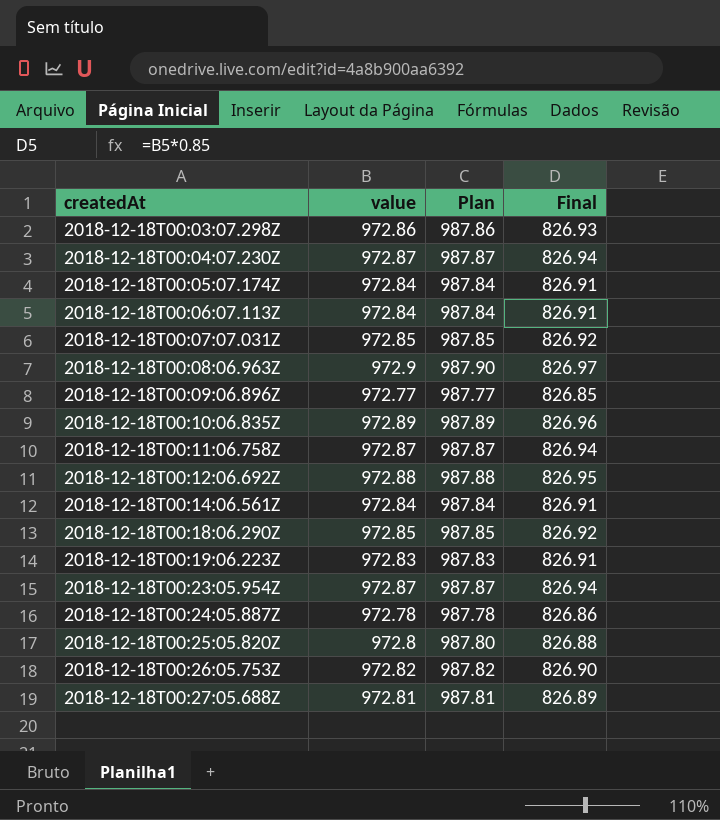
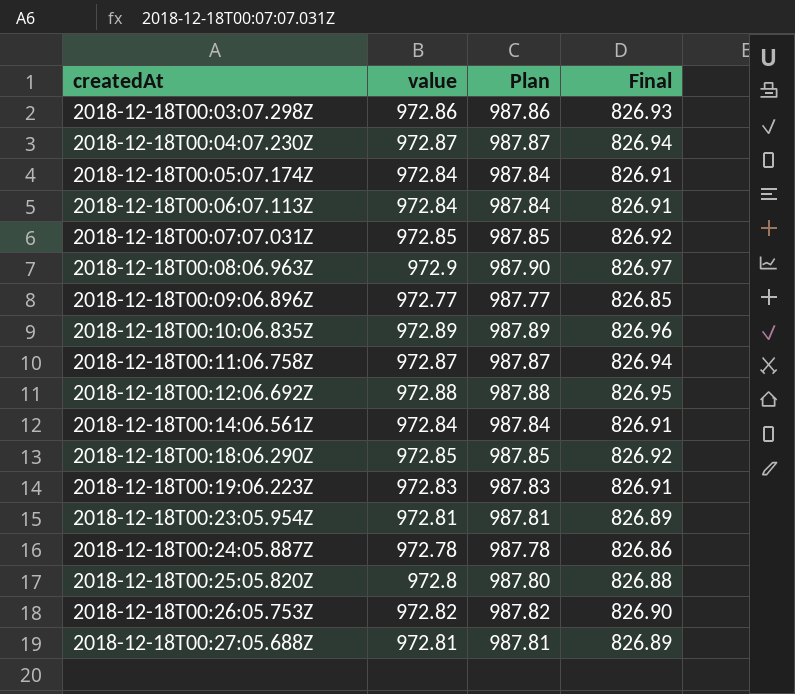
2018-12-18T00:23:05.954Z | value: 972.87 -> 972.81
2018-12-18T00:23:05.954Z | Plan: 987.87 -> 987.81
2018-12-18T00:23:05.954Z | Final: 826.94 -> 826.89

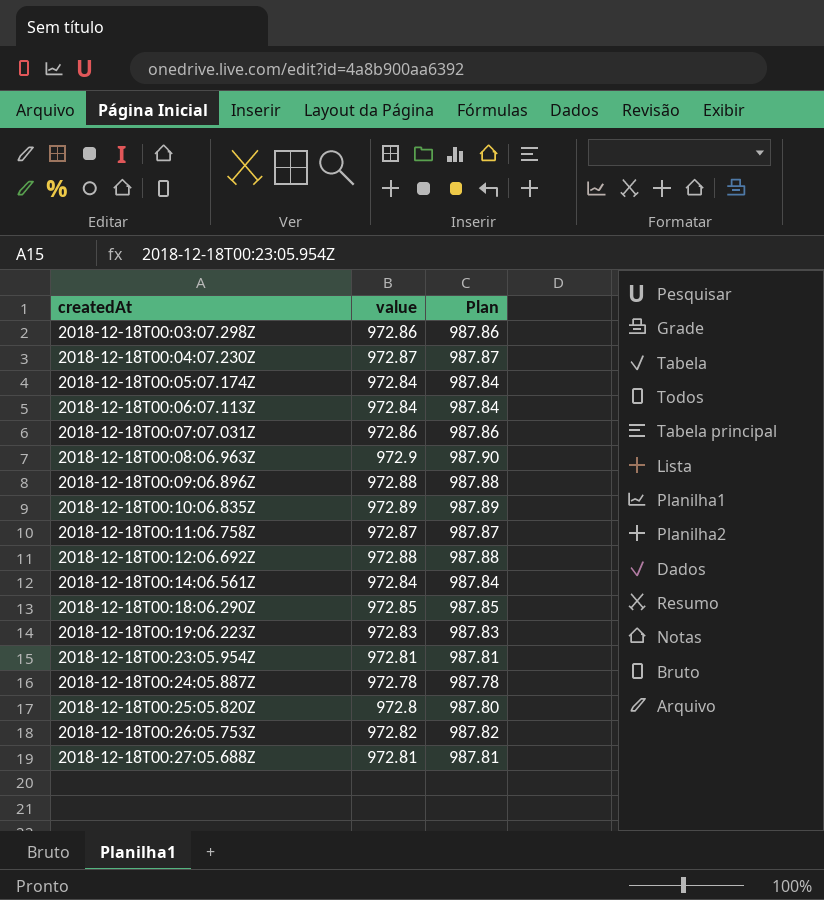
column Final | formula: [value] * 0.85 -> none
2018-12-18T00:07:07.031Z | value: 972.85 -> 972.86
2018-12-18T00:07:07.031Z | Plan: 987.85 -> 987.86
2018-12-18T00:09:06.896Z | value: 972.77 -> 972.88
2018-12-18T00:09:06.896Z | Plan: 987.77 -> 987.88

